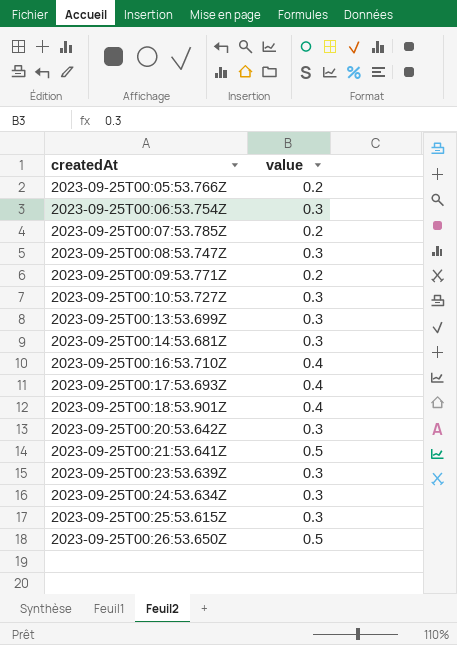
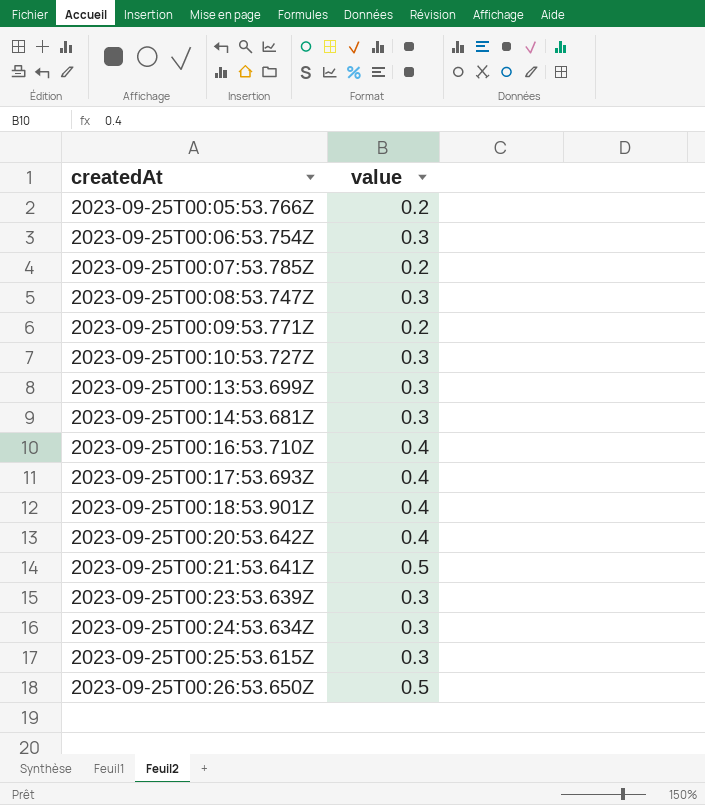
2023-09-25T00:20:53.642Z | value: 0.3 -> 0.4

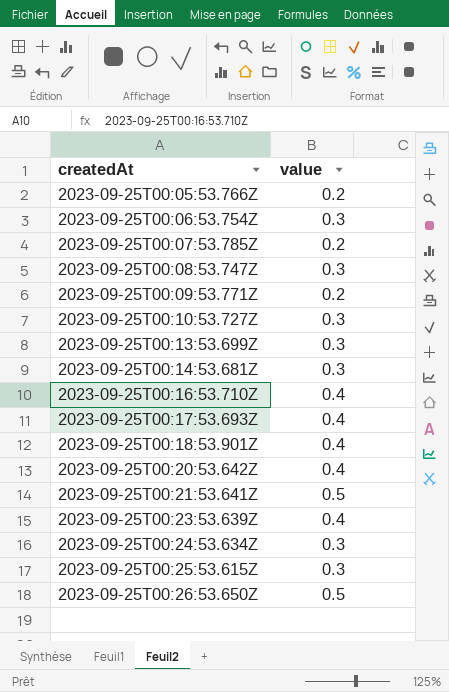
2023-09-25T00:23:53.639Z | value: 0.3 -> 0.4

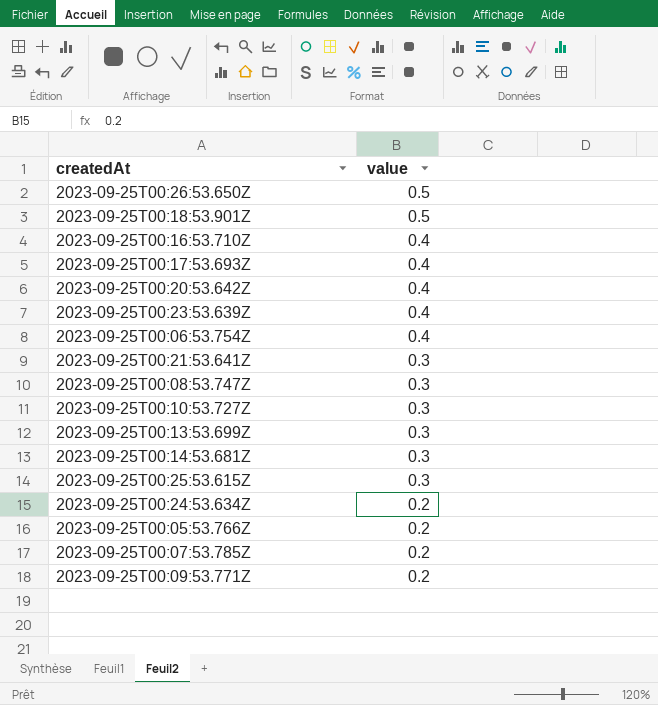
row order: createdAt ascending -> value descending
2023-09-25T00:18:53.901Z | value: 0.4 -> 0.5
2023-09-25T00:06:53.754Z | value: 0.3 -> 0.4
2023-09-25T00:21:53.641Z | value: 0.5 -> 0.3
2023-09-25T00:24:53.634Z | value: 0.3 -> 0.2

